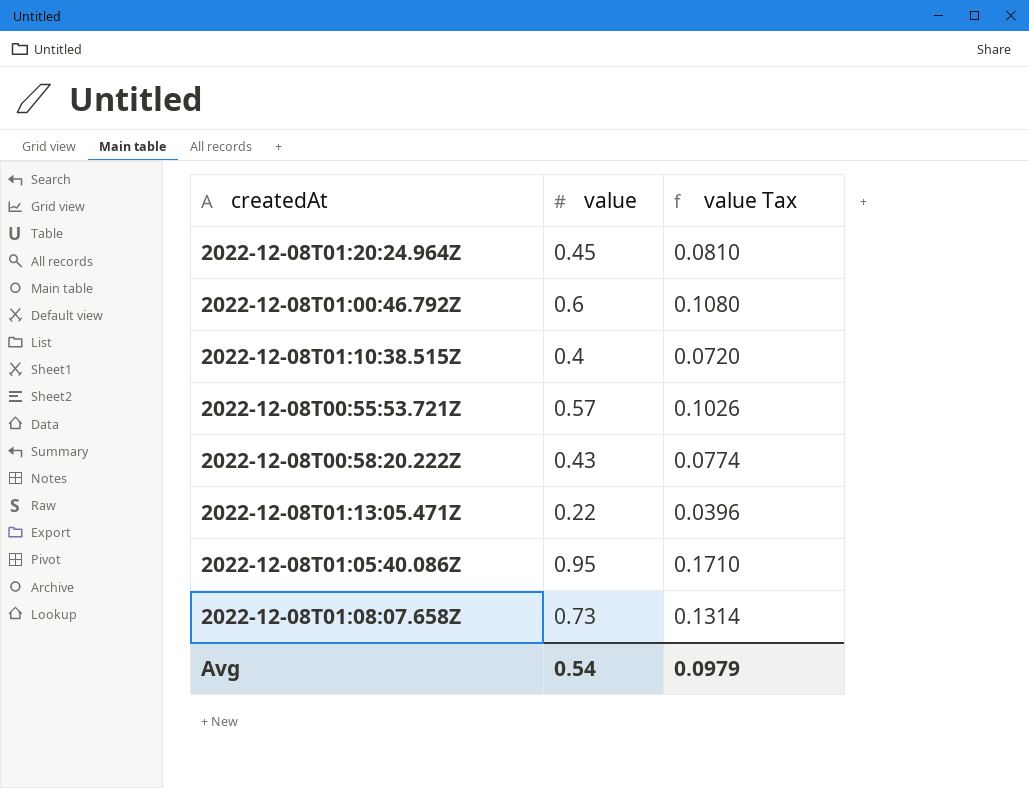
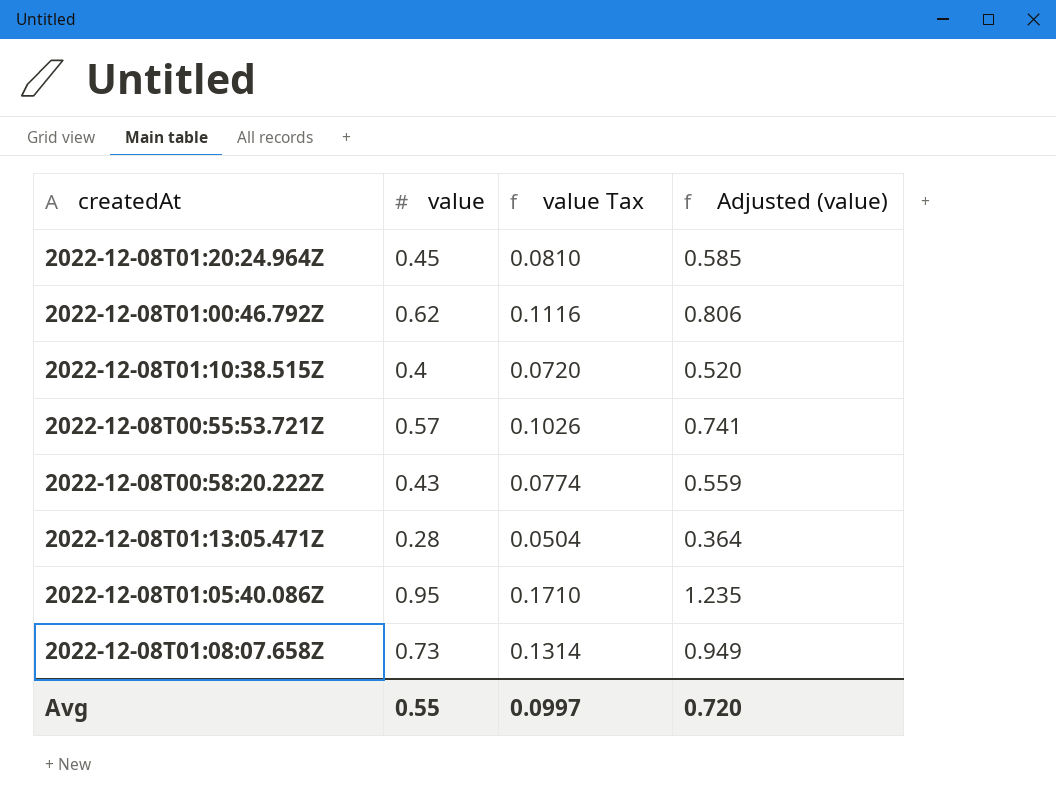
column Adjusted (value) | formula: none -> [value] * 1.3
2022-12-08T01:00:46.792Z | value: 0.6 -> 0.62
2022-12-08T01:00:46.792Z | value Tax: 0.1080 -> 0.1116
2022-12-08T01:13:05.471Z | value: 0.22 -> 0.28
2022-12-08T01:13:05.471Z | value Tax: 0.0396 -> 0.0504
Avg | value: 0.54 -> 0.55
Avg | value Tax: 0.0979 -> 0.0997

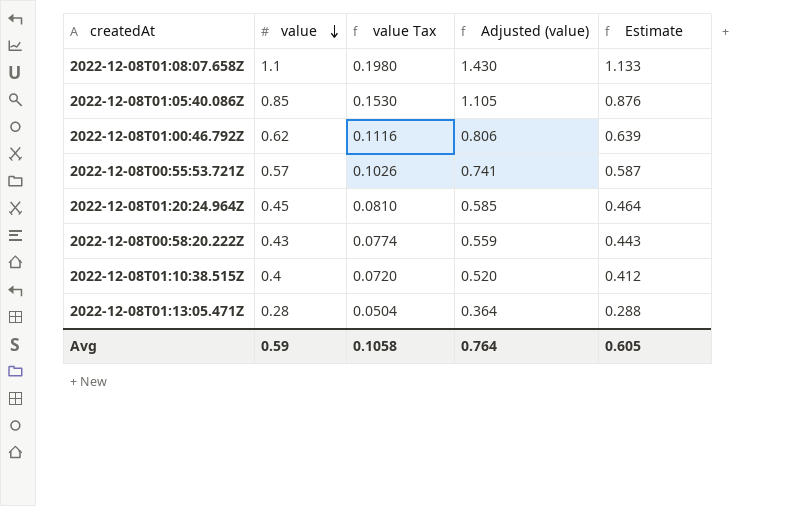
row order: none -> value descending
column Estimate | formula: none -> [value] * 1.03
2022-12-08T01:08:07.658Z | value: 0.73 -> 1.1
2022-12-08T01:08:07.658Z | value Tax: 0.1314 -> 0.1980
2022-12-08T01:08:07.658Z | Adjusted (value): 0.949 -> 1.430
2022-12-08T01:05:40.086Z | value: 0.95 -> 0.85
2022-12-08T01:05:40.086Z | value Tax: 0.1710 -> 0.1530
2022-12-08T01:05:40.086Z | Adjusted (value): 1.235 -> 1.105
Avg | value: 0.55 -> 0.59
Avg | value Tax: 0.0997 -> 0.1058
Avg | Adjusted (value): 0.720 -> 0.764

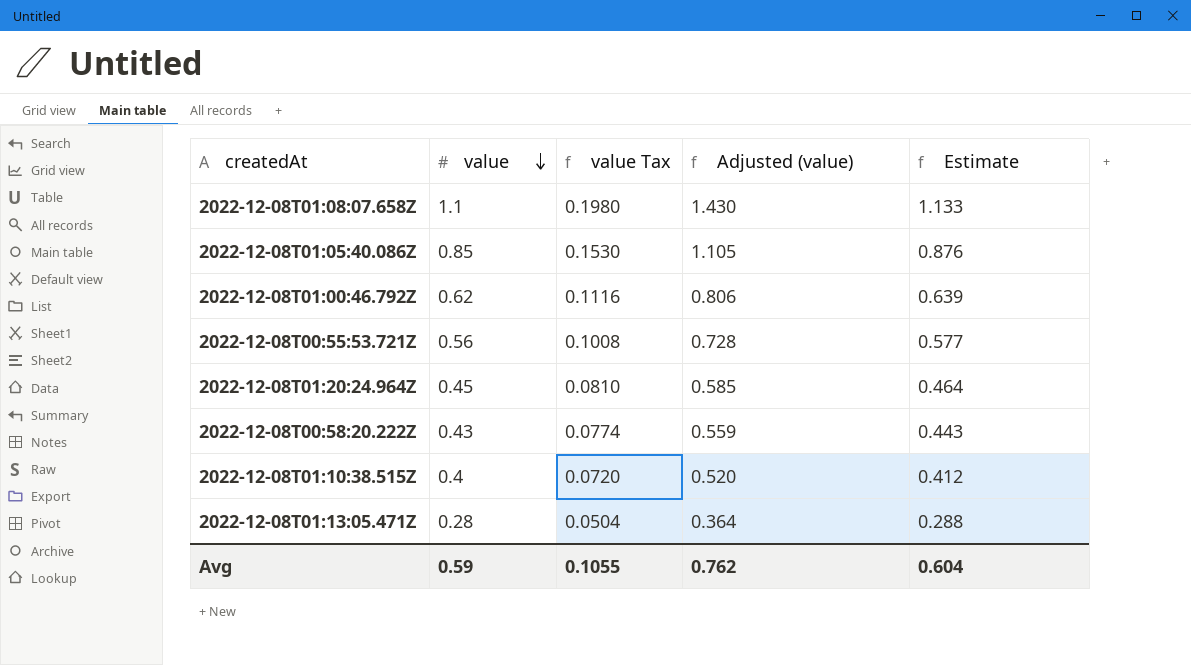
2022-12-08T00:55:53.721Z | value: 0.57 -> 0.56
2022-12-08T00:55:53.721Z | value Tax: 0.1026 -> 0.1008
2022-12-08T00:55:53.721Z | Adjusted (value): 0.741 -> 0.728
2022-12-08T00:55:53.721Z | Estimate: 0.587 -> 0.577
Avg | value Tax: 0.1058 -> 0.1055
Avg | Adjusted (value): 0.764 -> 0.762
Avg | Estimate: 0.605 -> 0.604

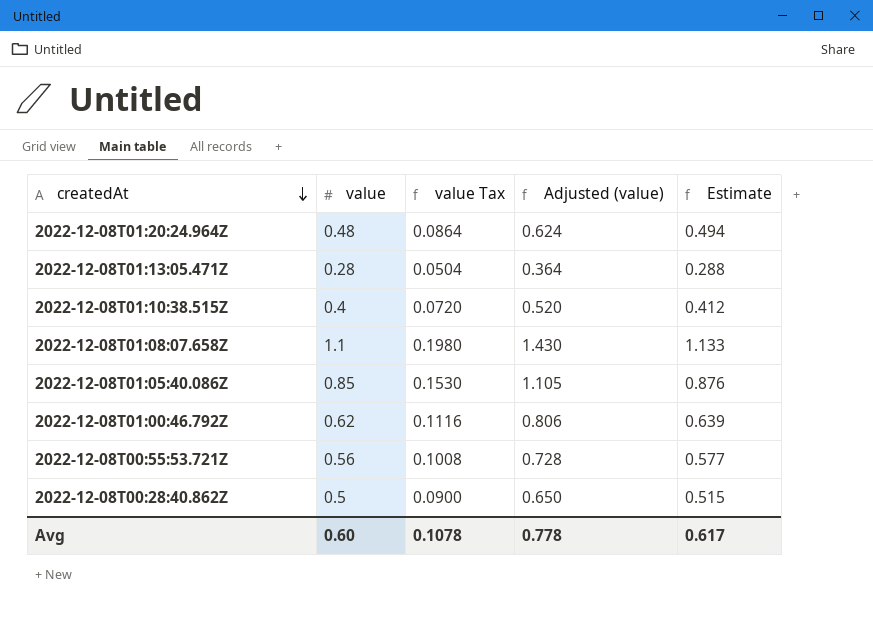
row order: value descending -> createdAt descending
row 2022-12-08T00:58:20.222Z: 0.43 | 0.0774 | 0.559 | 0.443 -> none
2022-12-08T01:20:24.964Z | value: 0.45 -> 0.48
2022-12-08T01:20:24.964Z | value Tax: 0.0810 -> 0.0864
2022-12-08T01:20:24.964Z | Adjusted (value): 0.585 -> 0.624
2022-12-08T01:20:24.964Z | Estimate: 0.464 -> 0.494
row 2022-12-08T00:28:40.862Z: none -> 0.5 | 0.0900 | 0.650 | 0.515
Avg | value: 0.59 -> 0.60
Avg | value Tax: 0.1055 -> 0.1078
Avg | Adjusted (value): 0.762 -> 0.778
Avg | Estimate: 0.604 -> 0.617

